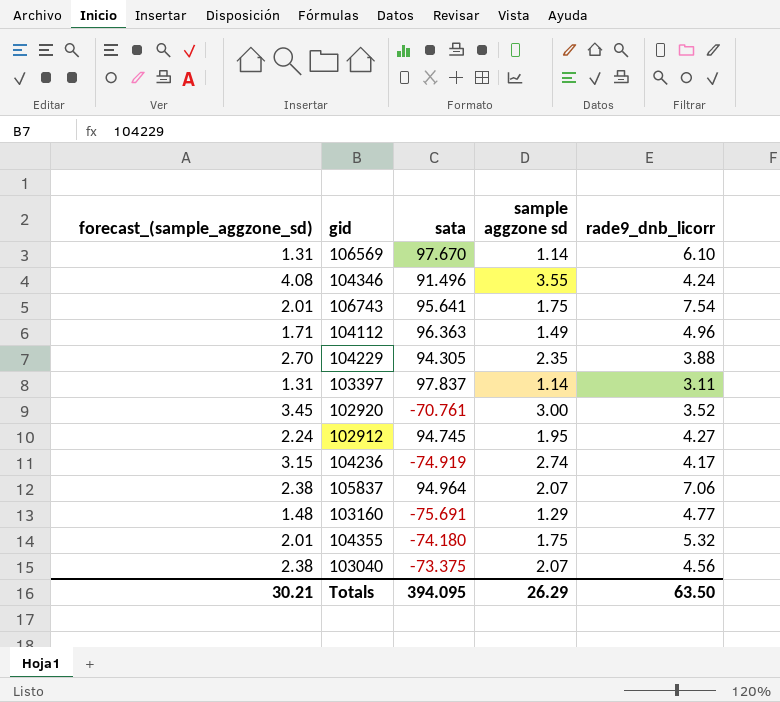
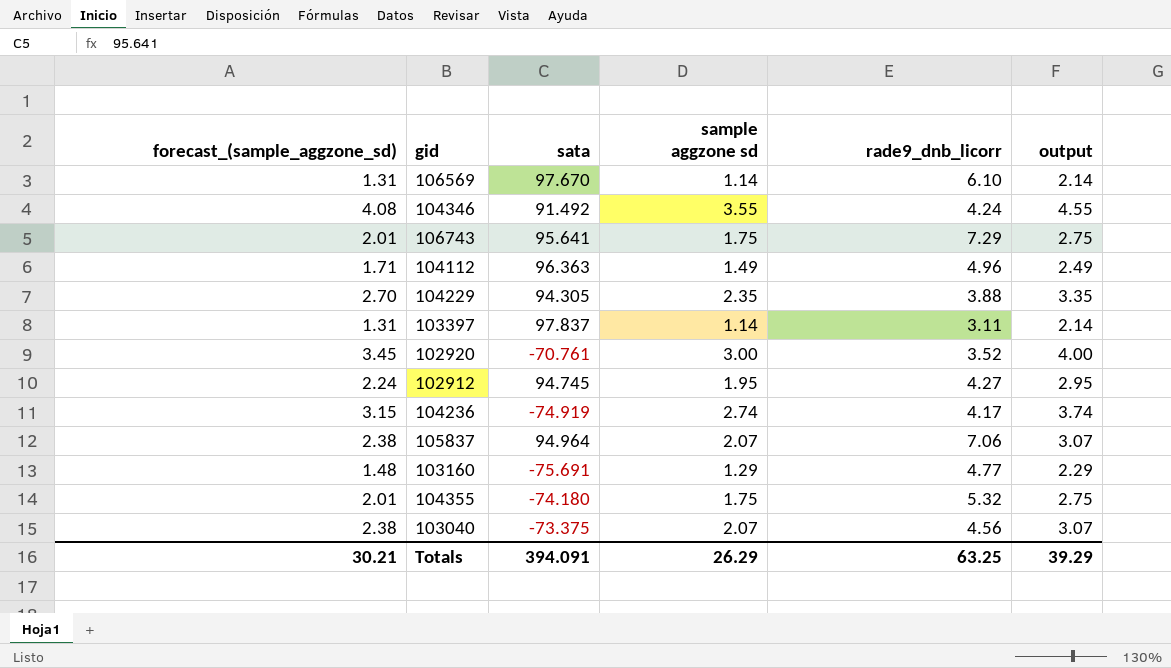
column output | formula: none -> [sample aggzone sd] + 1
104346 | sata: 91.496 -> 91.492
106743 | rade9_dnb_licorr: 7.54 -> 7.29
Totals | sata: 394.095 -> 394.091
Totals | rade9_dnb_licorr: 63.50 -> 63.25

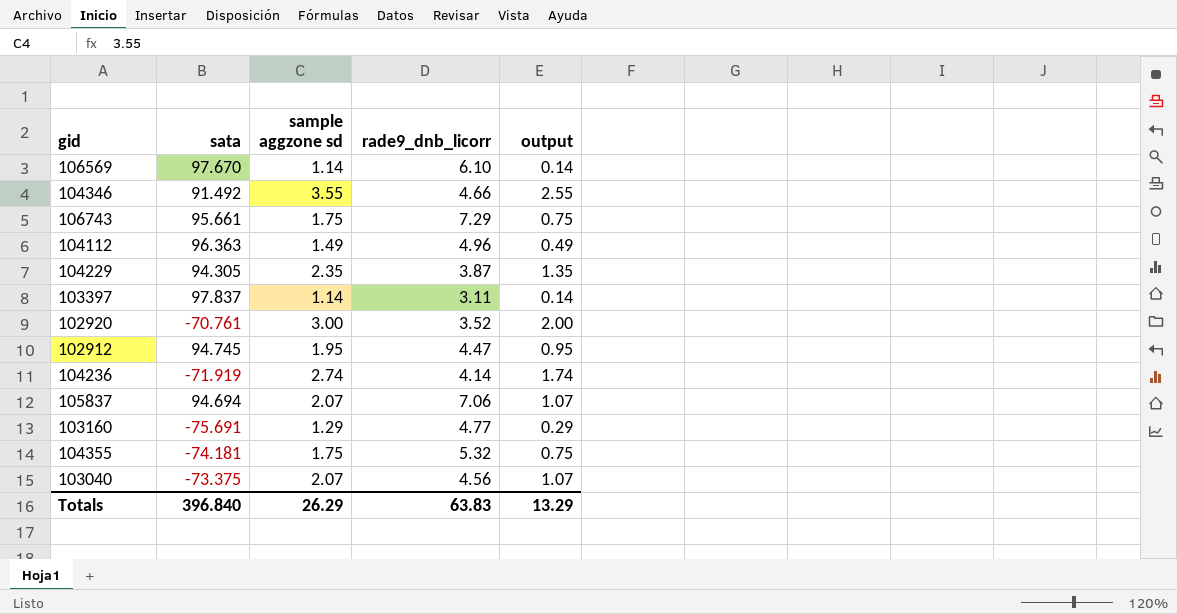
column forecast_(sample_aggzone_sd) | formula: [sample aggzone sd] * 1.15 -> none
column output | formula: [sample aggzone sd] + 1 -> [sample aggzone sd] - 1
104346 | rade9_dnb_licorr: 4.24 -> 4.66
106743 | sata: 95.641 -> 95.661
104229 | rade9_dnb_licorr: 3.88 -> 3.87
102912 | rade9_dnb_licorr: 4.27 -> 4.47
104236 | sata: -74.919 -> -71.919
104236 | rade9_dnb_licorr: 4.17 -> 4.14
105837 | sata: 94.964 -> 94.694
104355 | sata: -74.180 -> -74.181
Totals | sata: 394.091 -> 396.840
Totals | rade9_dnb_licorr: 63.25 -> 63.83
Totals | output: 39.29 -> 13.29

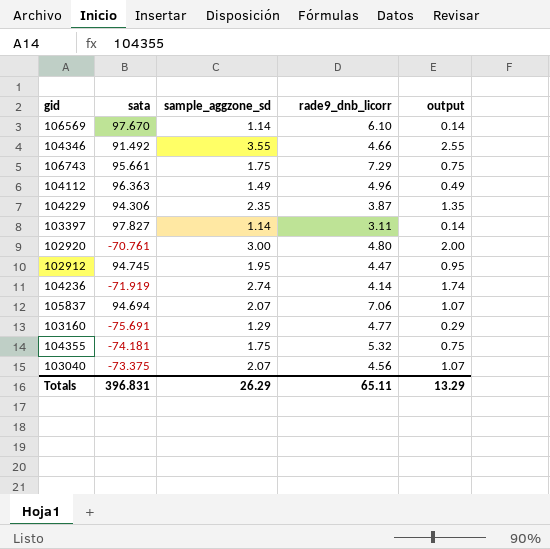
column name: sample aggzone sd -> sample_aggzone_sd
104229 | sata: 94.305 -> 94.306
103397 | sata: 97.837 -> 97.827
102920 | rade9_dnb_licorr: 3.52 -> 4.80
Totals | sata: 396.840 -> 396.831
Totals | rade9_dnb_licorr: 63.83 -> 65.11

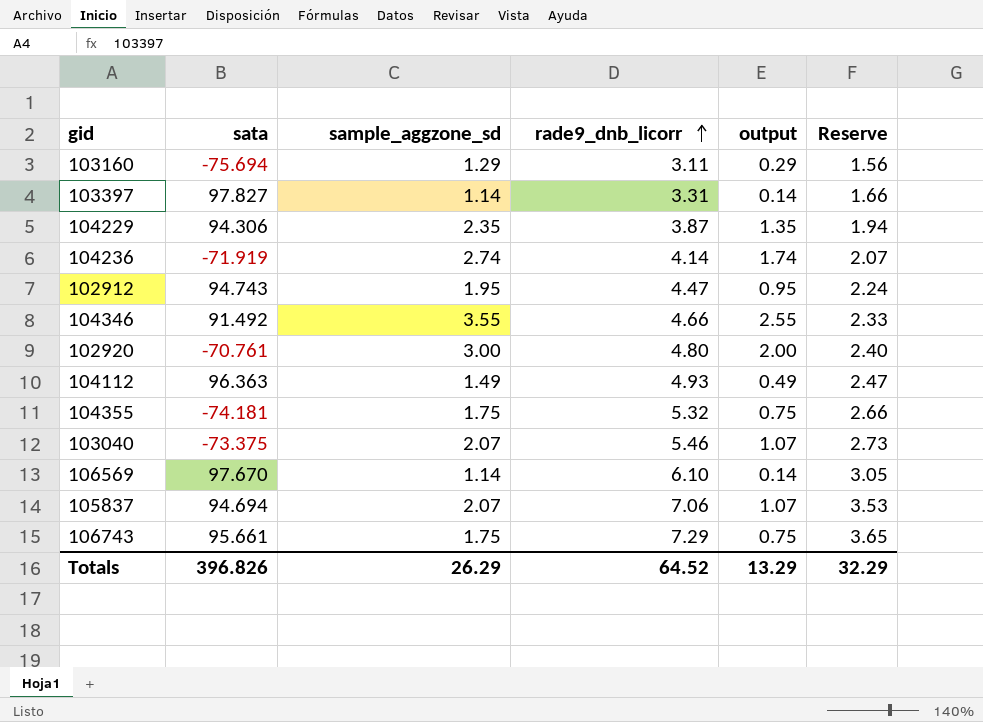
row order: none -> rade9_dnb_licorr ascending
column Reserve | formula: none -> [rade9_dnb_licorr] * 0.5
103160 | sata: -75.691 -> -75.694
103160 | rade9_dnb_licorr: 4.77 -> 3.11
103397 | rade9_dnb_licorr: 3.11 -> 3.31
102912 | sata: 94.745 -> 94.743
104112 | rade9_dnb_licorr: 4.96 -> 4.93
103040 | rade9_dnb_licorr: 4.56 -> 5.46
Totals | sata: 396.831 -> 396.826
Totals | rade9_dnb_licorr: 65.11 -> 64.52

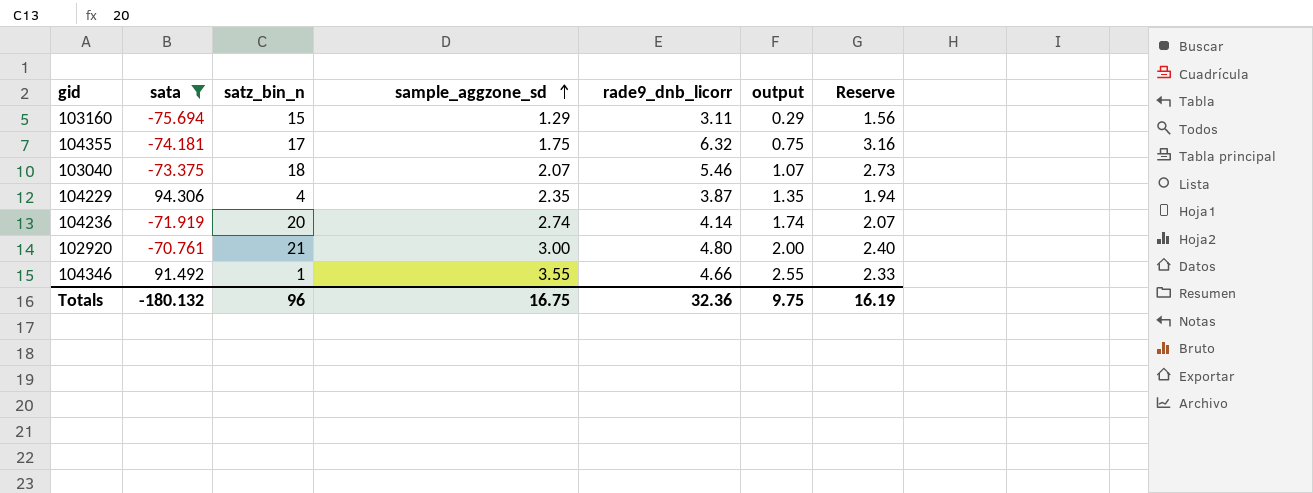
filter: none -> sata <= 94.306
row order: rade9_dnb_licorr ascending -> sample_aggzone_sd ascending
column satz_bin_n | position: none -> 3
104355 | rade9_dnb_licorr: 5.32 -> 6.32
104355 | Reserve: 2.66 -> 3.16
Totals | sata: 396.826 -> -180.132
Totals | sample_aggzone_sd: 26.29 -> 16.75
Totals | rade9_dnb_licorr: 64.52 -> 32.36
Totals | output: 13.29 -> 9.75
Totals | Reserve: 32.29 -> 16.19

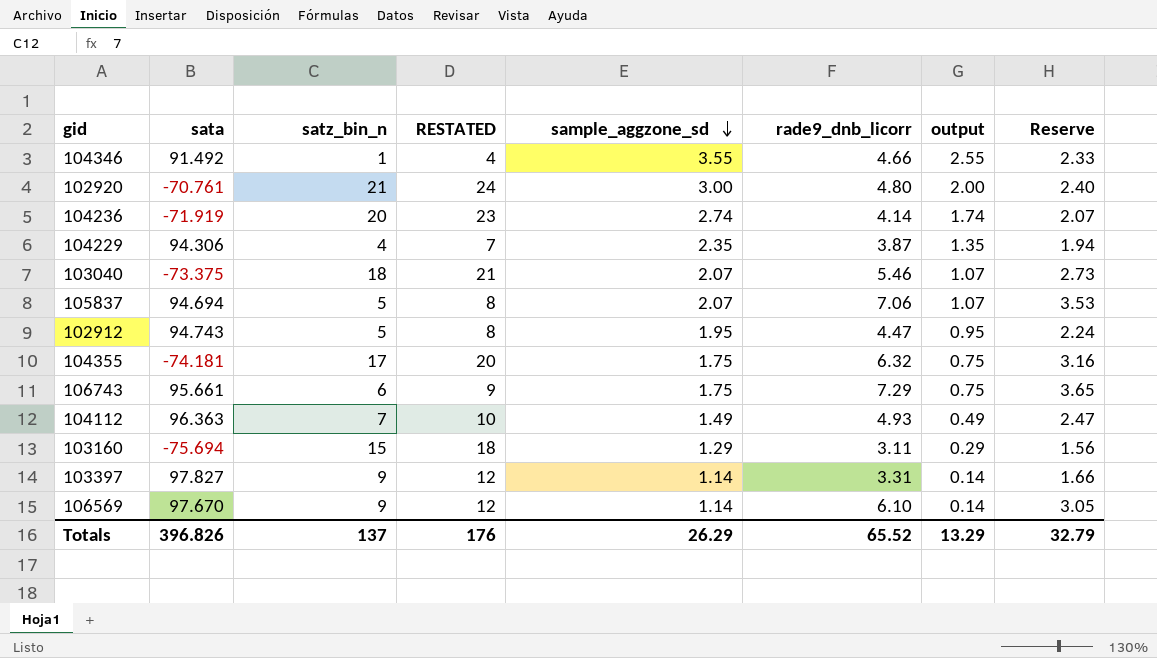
filter: sata <= 94.306 -> none
row order: sample_aggzone_sd ascending -> sample_aggzone_sd descending
column RESTATED | formula: none -> [satz_bin_n] + 3
Totals | sata: -180.132 -> 396.826
Totals | satz_bin_n: 96 -> 137
Totals | sample_aggzone_sd: 16.75 -> 26.29
Totals | rade9_dnb_licorr: 32.36 -> 65.52
Totals | output: 9.75 -> 13.29
Totals | Reserve: 16.19 -> 32.79

